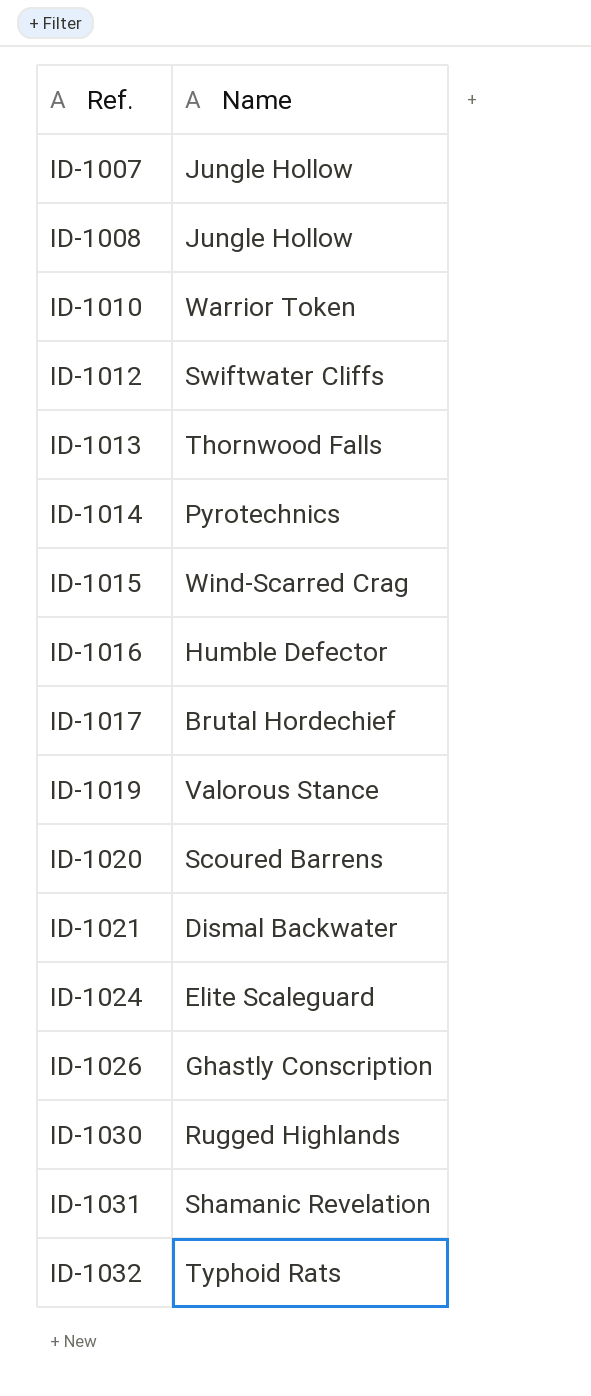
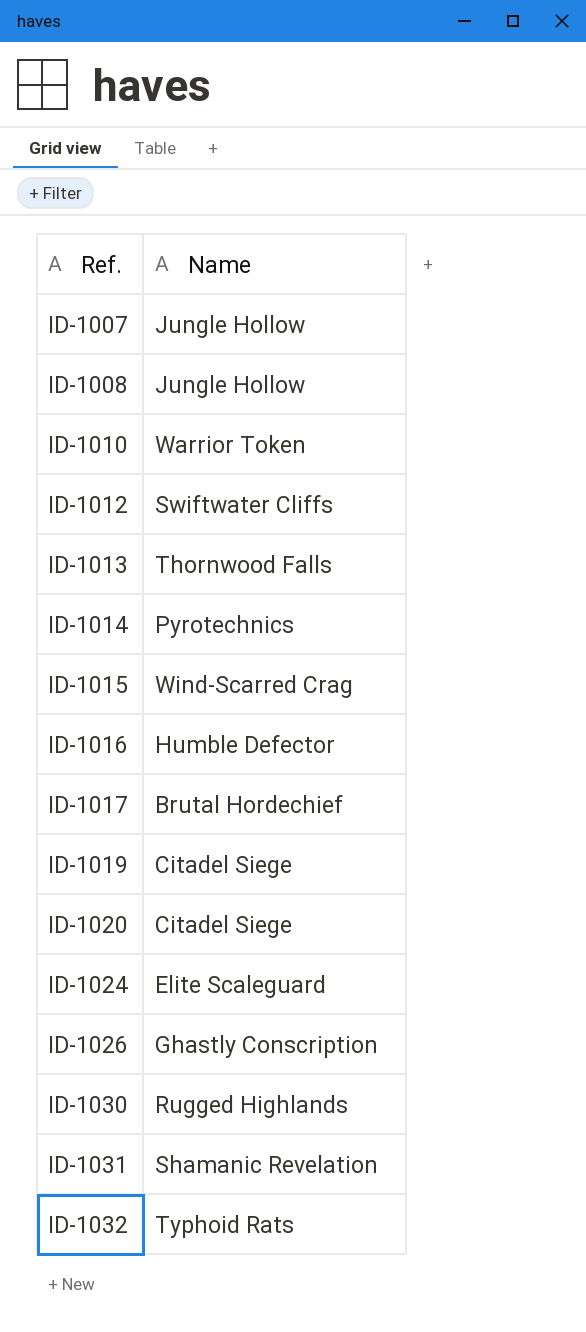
row ID-1021: Dismal Backwater -> none
ID-1019 | Name: Valorous Stance -> Citadel Siege
ID-1020 | Name: Scoured Barrens -> Citadel Siege

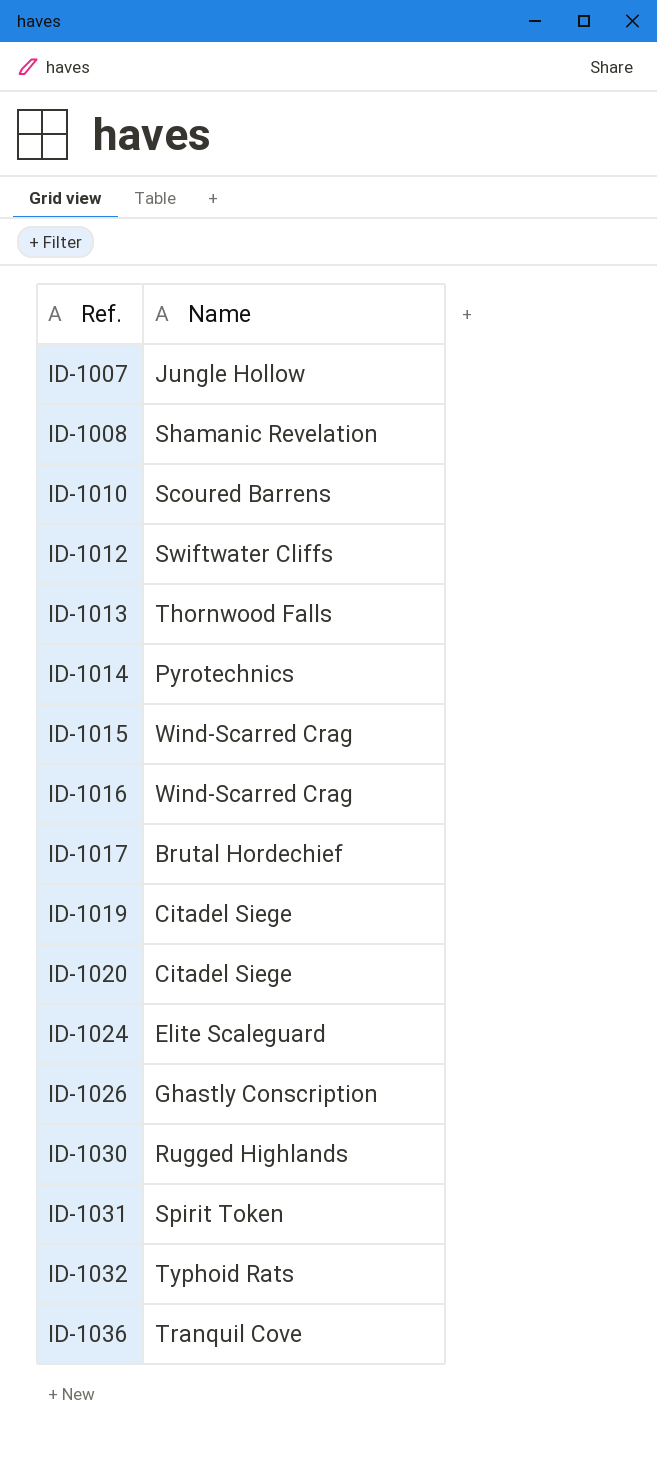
ID-1008 | Name: Jungle Hollow -> Shamanic Revelation
ID-1010 | Name: Warrior Token -> Scoured Barrens
ID-1016 | Name: Humble Defector -> Wind-Scarred Crag
ID-1031 | Name: Shamanic Revelation -> Spirit Token
row ID-1036: none -> Tranquil Cove

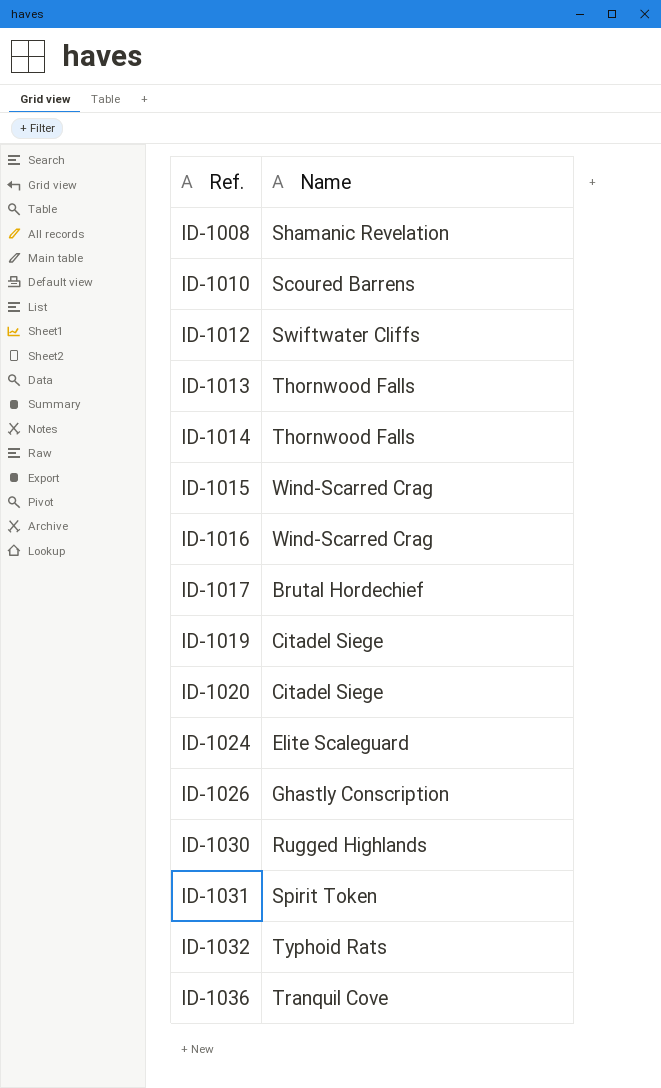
row ID-1007: Jungle Hollow -> none
ID-1014 | Name: Pyrotechnics -> Thornwood Falls

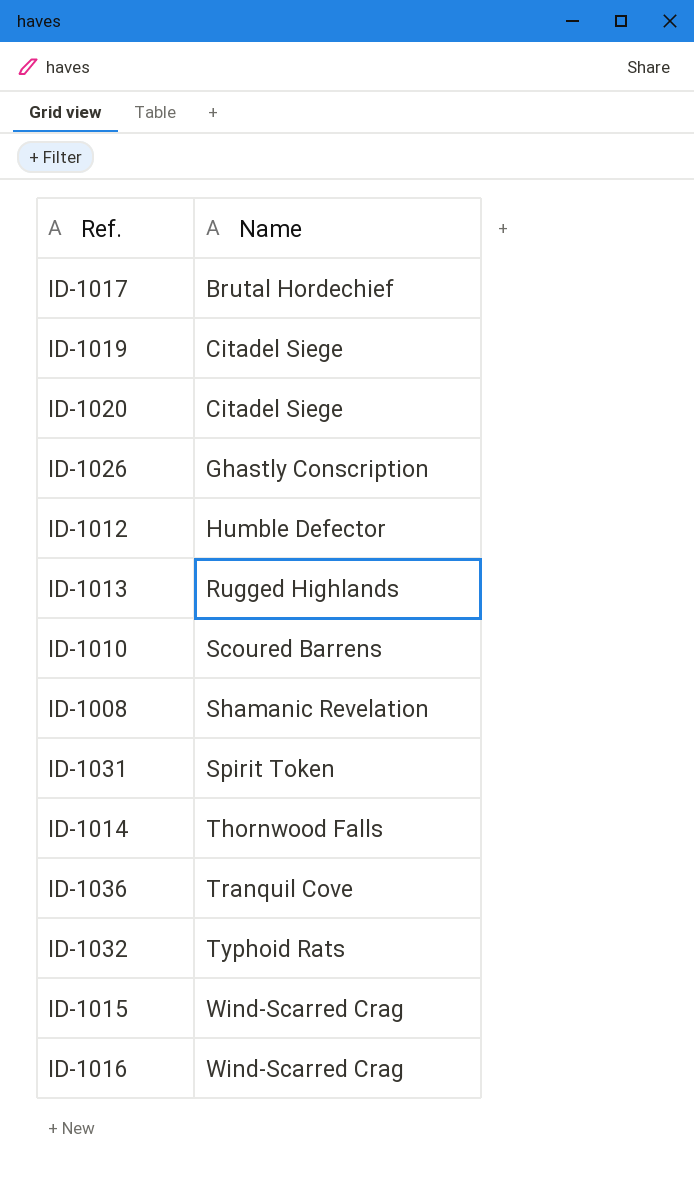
row order: Ref. ascending -> Name ascending
row ID-1024: Elite Scaleguard -> none
row ID-1030: Rugged Highlands -> none
ID-1012 | Name: Swiftwater Cliffs -> Humble Defector
ID-1013 | Name: Thornwood Falls -> Rugged Highlands

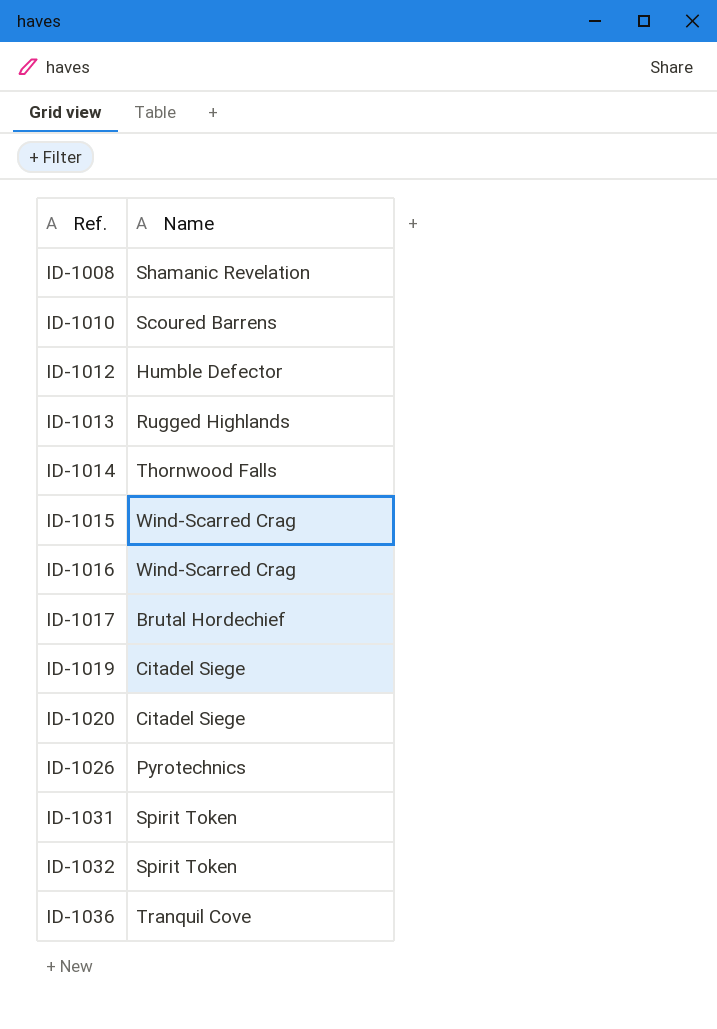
row order: Name ascending -> Ref. ascending
ID-1026 | Name: Ghastly Conscription -> Pyrotechnics
ID-1032 | Name: Typhoid Rats -> Spirit Token

